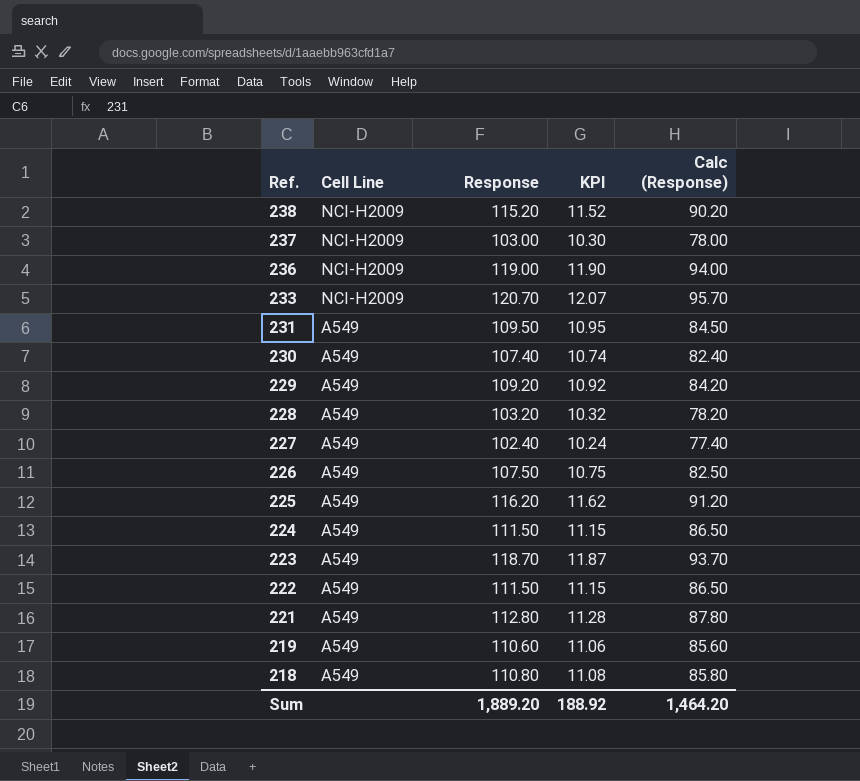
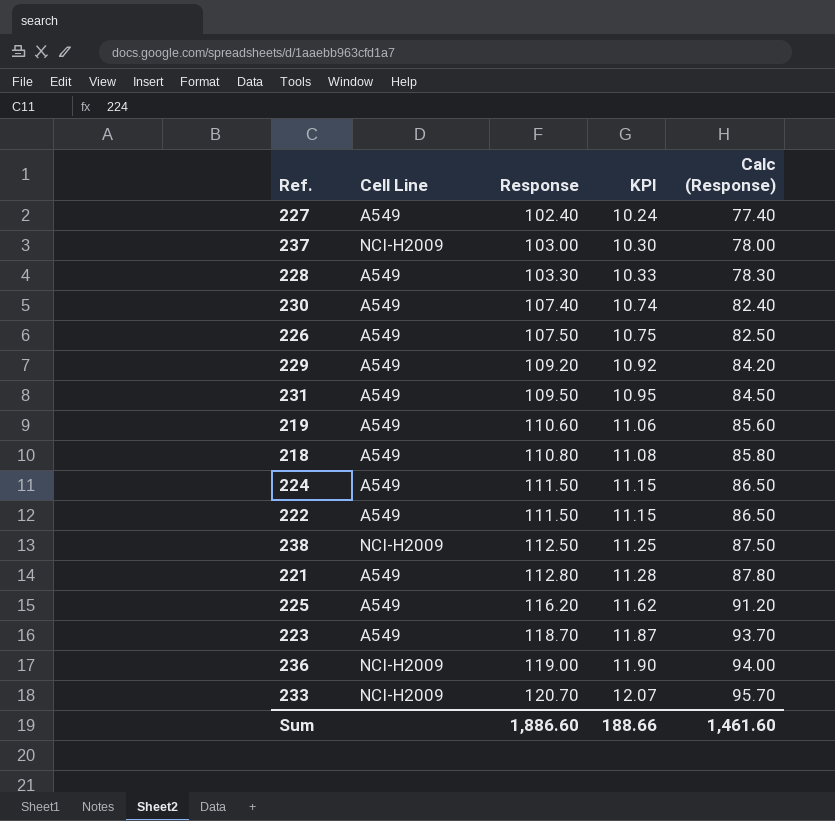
row order: Ref. descending -> Response ascending
228 | Response: 103.20 -> 103.30
228 | KPI: 10.32 -> 10.33
228 | Calc (Response): 78.20 -> 78.30
238 | Response: 115.20 -> 112.50
238 | KPI: 11.52 -> 11.25
238 | Calc (Response): 90.20 -> 87.50
Sum | Response: 1,889.20 -> 1,886.60
Sum | KPI: 188.92 -> 188.66
Sum | Calc (Response): 1,464.20 -> 1,461.60

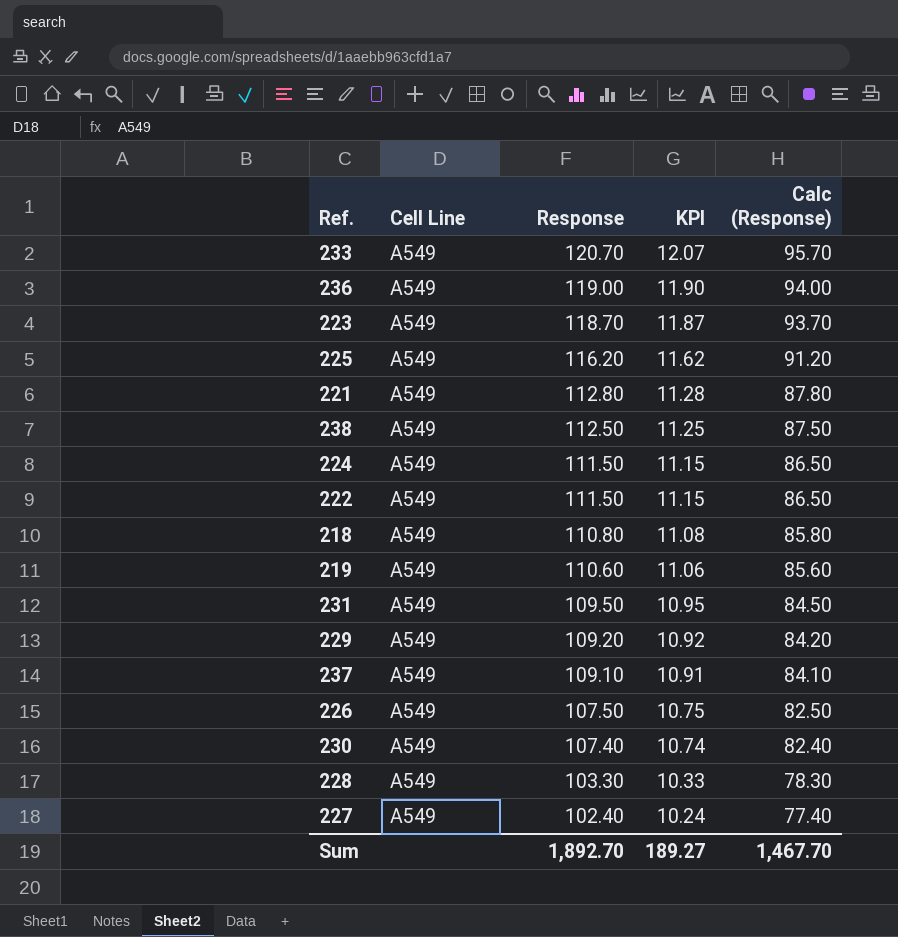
row order: Response ascending -> Response descending
233 | Cell Line: NCI-H2009 -> A549
236 | Cell Line: NCI-H2009 -> A549
238 | Cell Line: NCI-H2009 -> A549
237 | Cell Line: NCI-H2009 -> A549
237 | Response: 103.00 -> 109.10
237 | KPI: 10.30 -> 10.91
237 | Calc (Response): 78.00 -> 84.10
Sum | Response: 1,886.60 -> 1,892.70
Sum | KPI: 188.66 -> 189.27
Sum | Calc (Response): 1,461.60 -> 1,467.70

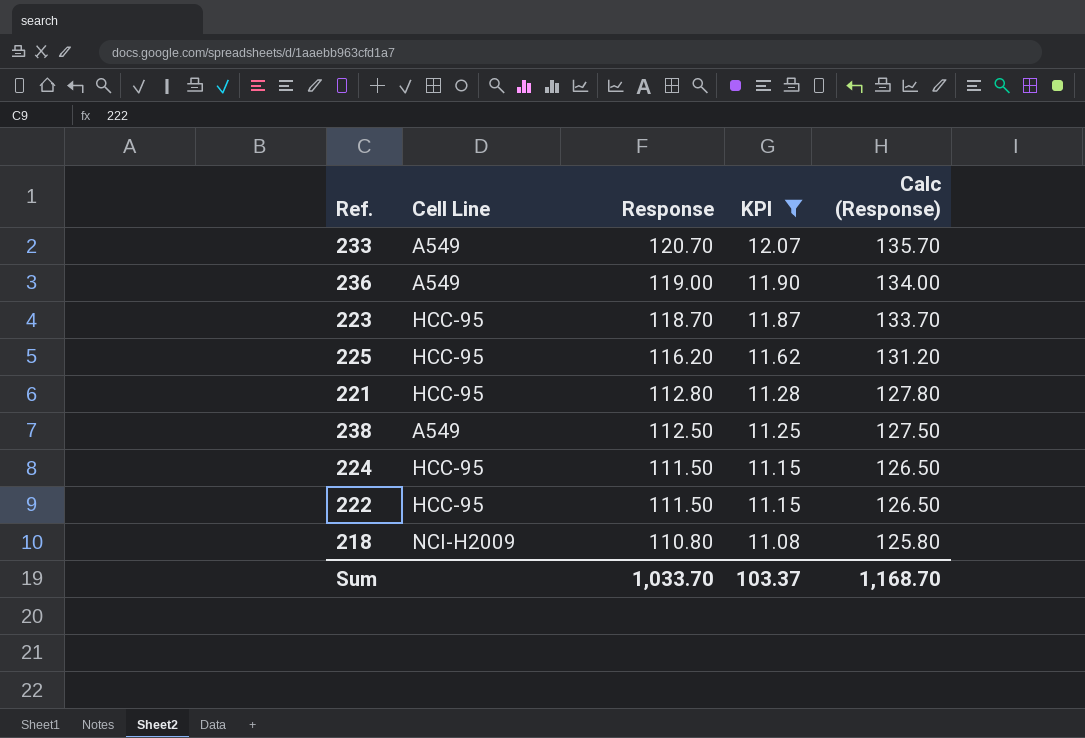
filter: none -> KPI >= 11.08
column Calc (Response) | formula: [Response] - 25 -> [Response] + 15
223 | Cell Line: A549 -> HCC-95
225 | Cell Line: A549 -> HCC-95
221 | Cell Line: A549 -> HCC-95
224 | Cell Line: A549 -> HCC-95
222 | Cell Line: A549 -> HCC-95
218 | Cell Line: A549 -> NCI-H2009
Sum | Response: 1,892.70 -> 1,033.70
Sum | KPI: 189.27 -> 103.37
Sum | Calc (Response): 1,467.70 -> 1,168.70

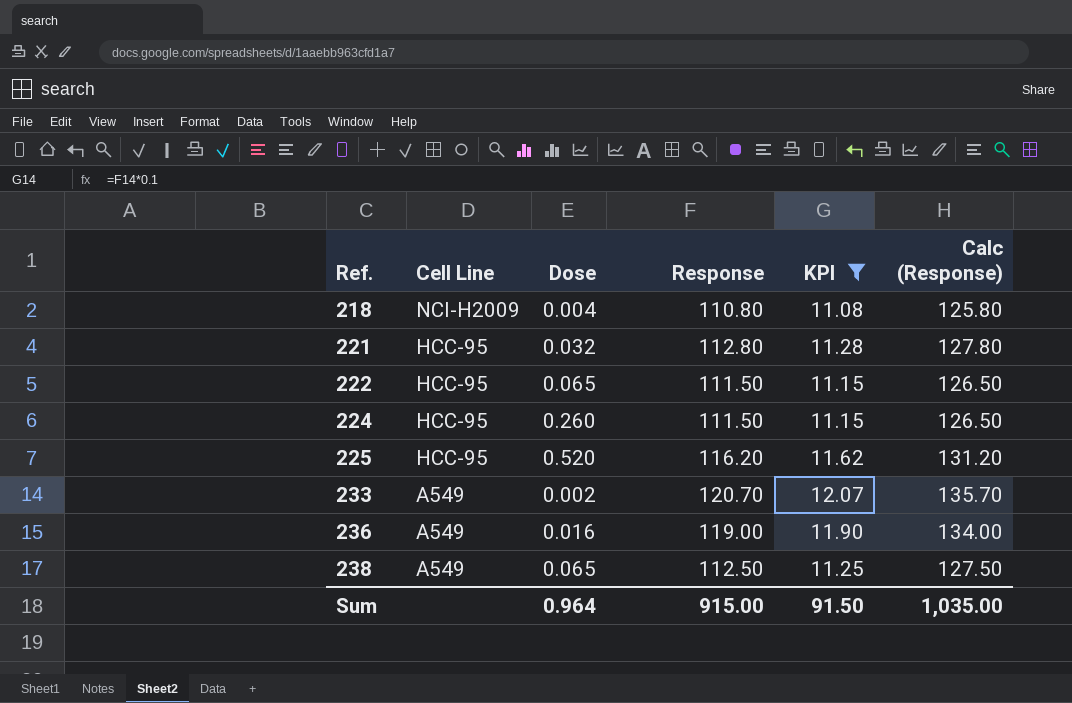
row order: Response descending -> Ref. ascending
column Dose | position: none -> 3
row 223: HCC-95 | 118.70 | 11.87 | 133.70 -> none
Sum | Response: 1,033.70 -> 915.00
Sum | KPI: 103.37 -> 91.50
Sum | Calc (Response): 1,168.70 -> 1,035.00

